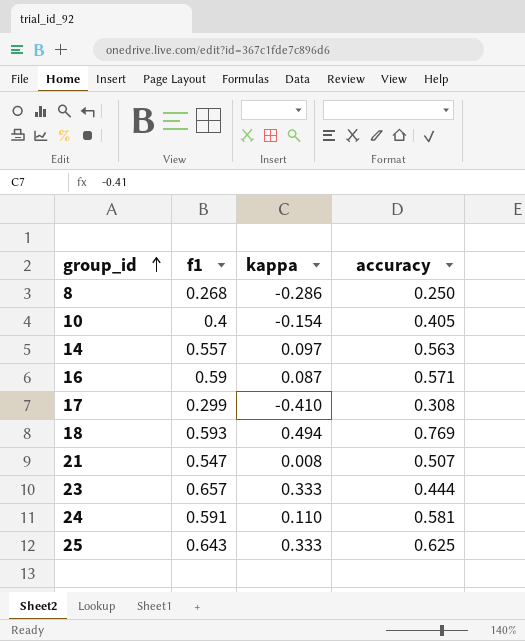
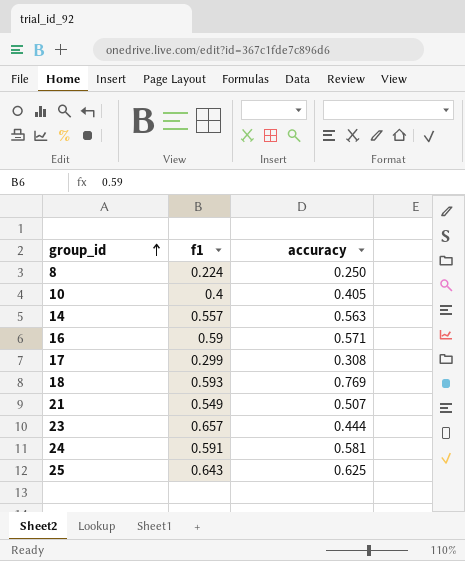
column kappa | position: 3 -> none
8 | f1: 0.268 -> 0.224
21 | f1: 0.547 -> 0.549

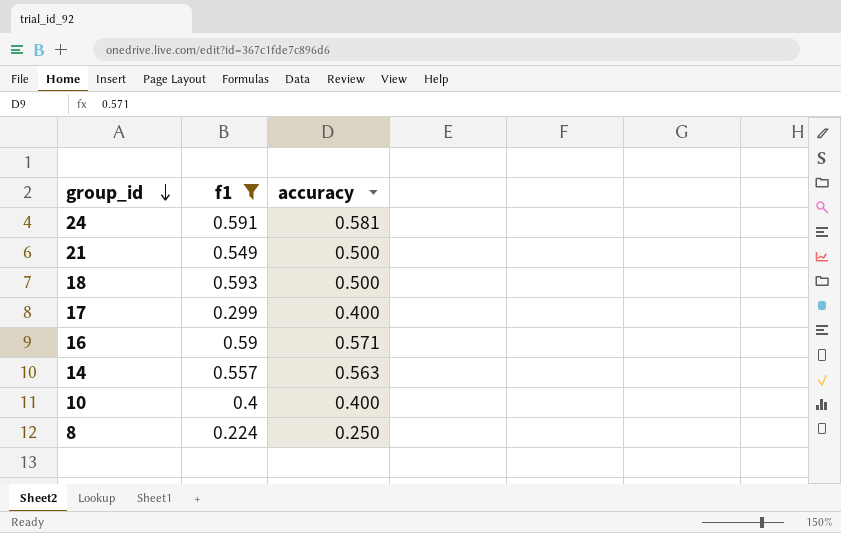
filter: none -> f1 <= 0.593
row order: group_id ascending -> group_id descending
21 | accuracy: 0.507 -> 0.500
18 | accuracy: 0.769 -> 0.500
17 | accuracy: 0.308 -> 0.400
10 | accuracy: 0.405 -> 0.400

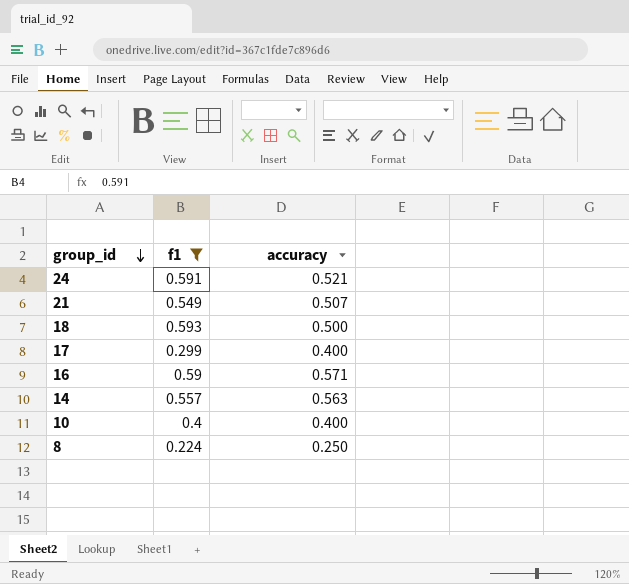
24 | accuracy: 0.581 -> 0.521
21 | accuracy: 0.500 -> 0.507

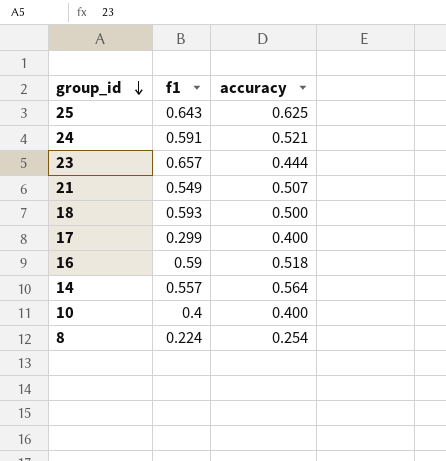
filter: f1 <= 0.593 -> none
16 | accuracy: 0.571 -> 0.518
14 | accuracy: 0.563 -> 0.564
8 | accuracy: 0.250 -> 0.254

